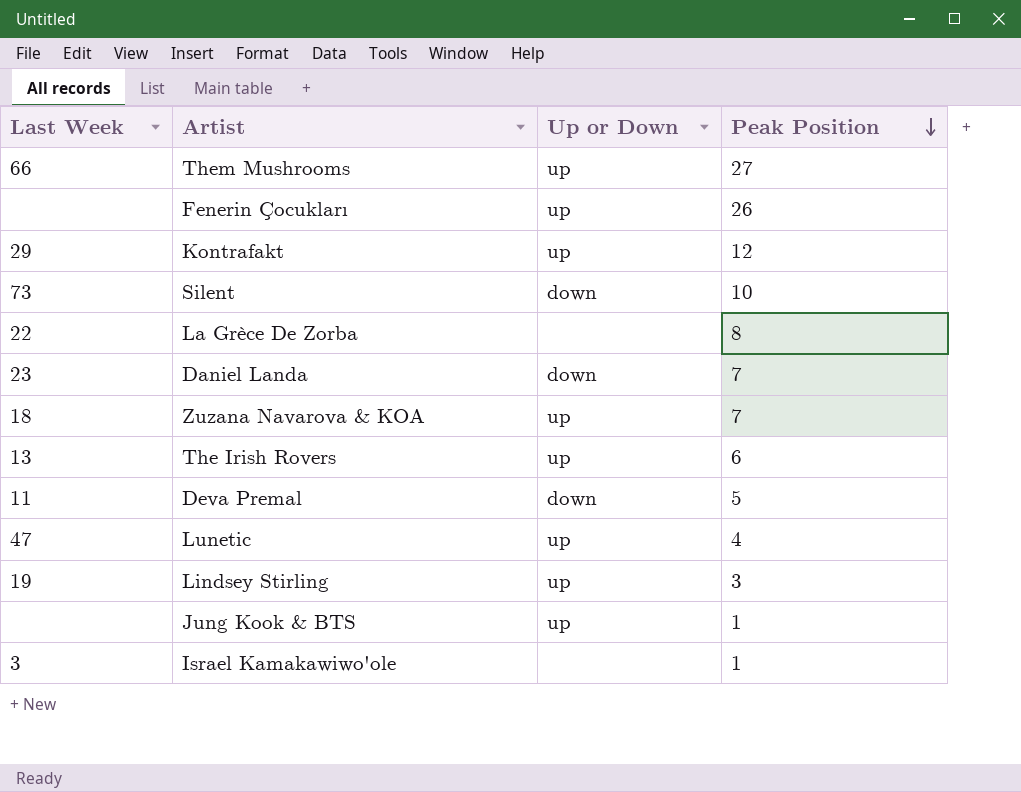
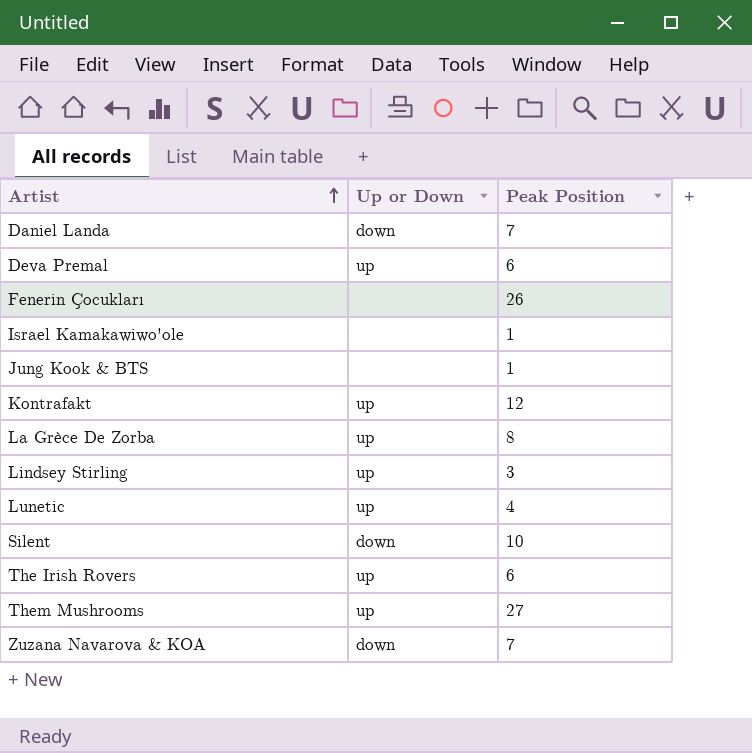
row order: Peak Position descending -> Artist ascending
column Last Week | position: 1 -> none
Deva Premal | Up or Down: down -> up
Deva Premal | Peak Position: 5 -> 6
Fenerin Çocukları | Up or Down: up -> none
Jung Kook & BTS | Up or Down: up -> none
La Grèce De Zorba | Up or Down: none -> up
Zuzana Navarova & KOA | Up or Down: up -> down

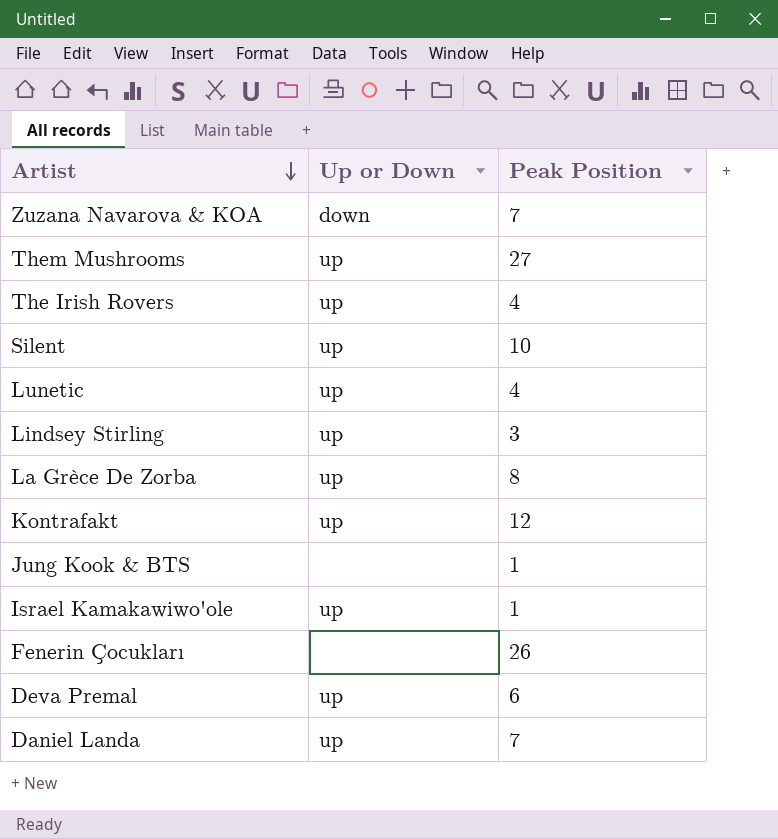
row order: Artist ascending -> Artist descending
The Irish Rovers | Peak Position: 6 -> 4
Silent | Up or Down: down -> up
Israel Kamakawiwo'ole | Up or Down: none -> up
Daniel Landa | Up or Down: down -> up

